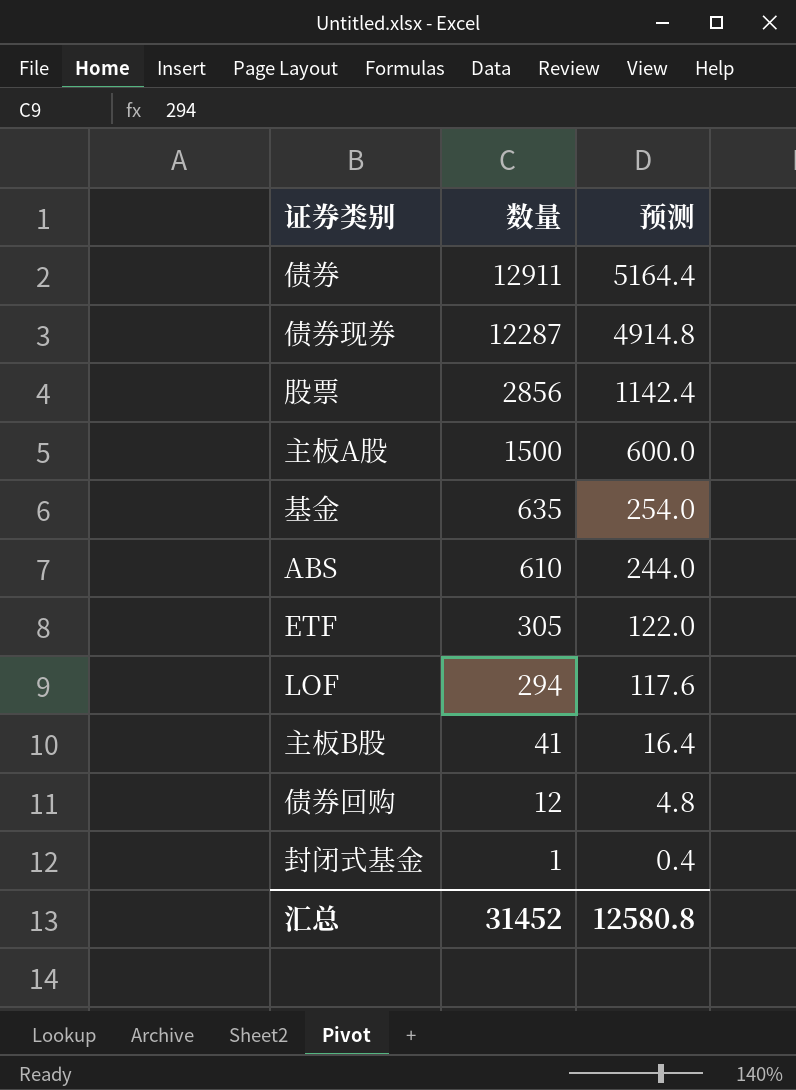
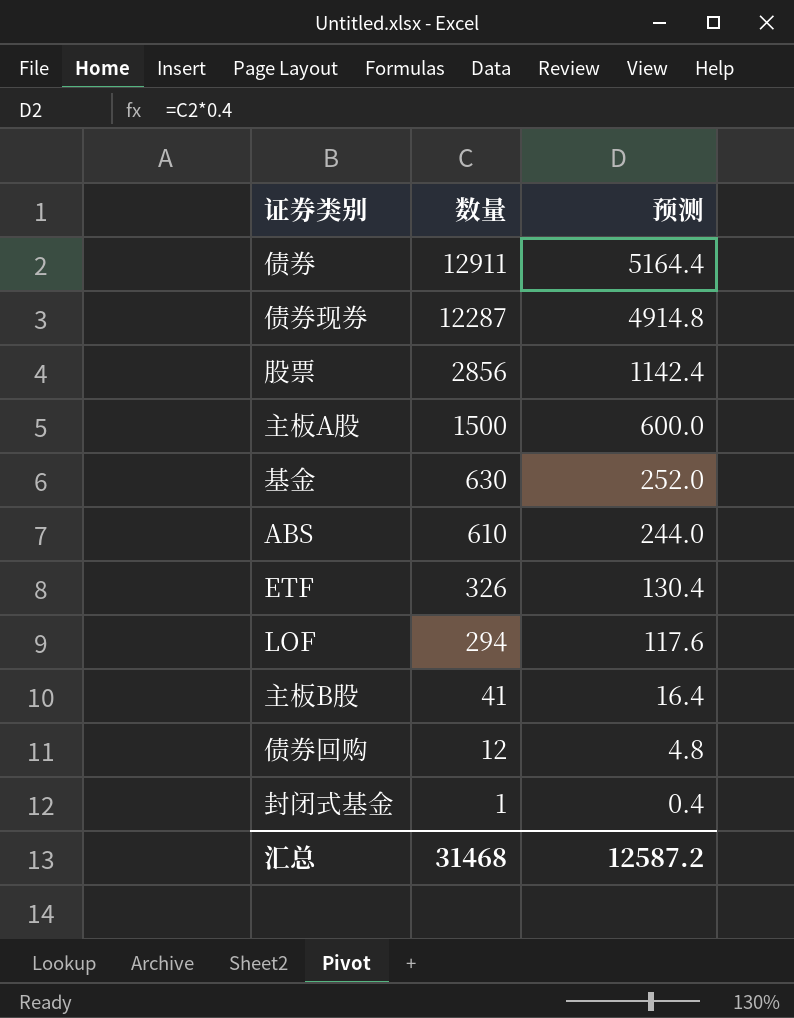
基金 | 数量: 635 -> 630
基金 | 预测: 254.0 -> 252.0
ETF | 数量: 305 -> 326
ETF | 预测: 122.0 -> 130.4
汇总 | 数量: 31452 -> 31468
汇总 | 预测: 12580.8 -> 12587.2

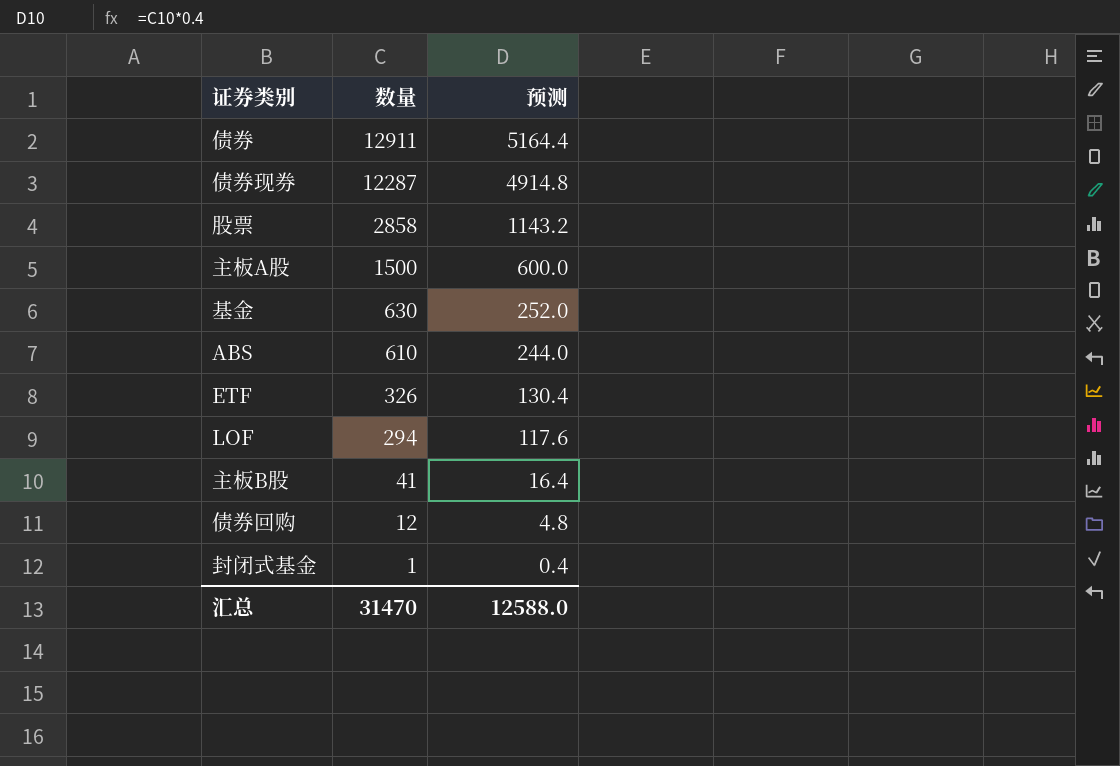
股票 | 数量: 2856 -> 2858
股票 | 预测: 1142.4 -> 1143.2
汇总 | 数量: 31468 -> 31470
汇总 | 预测: 12587.2 -> 12588.0

